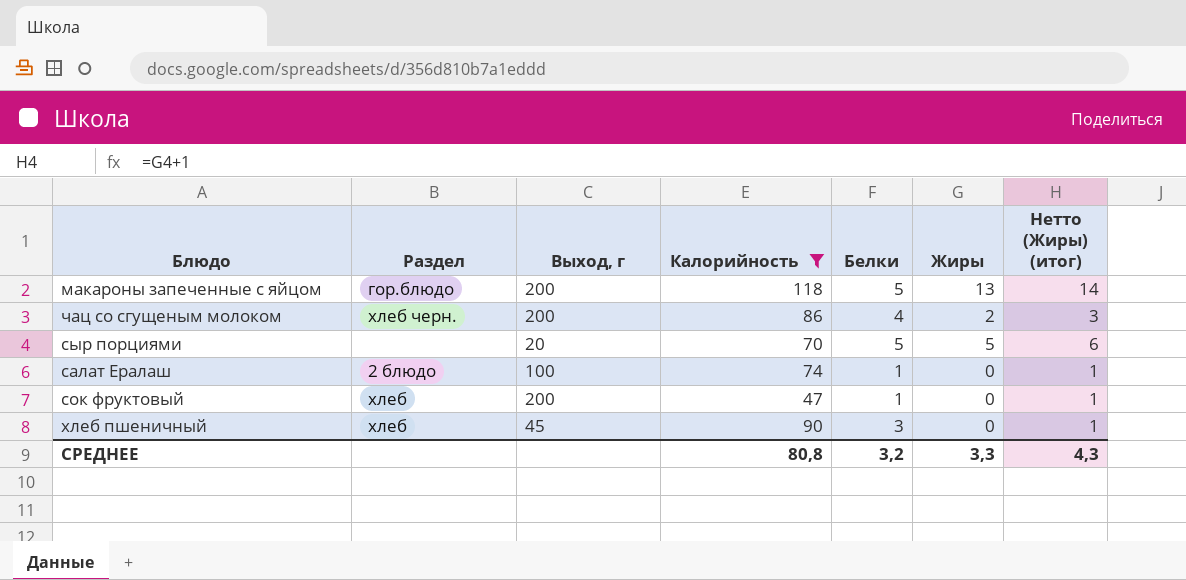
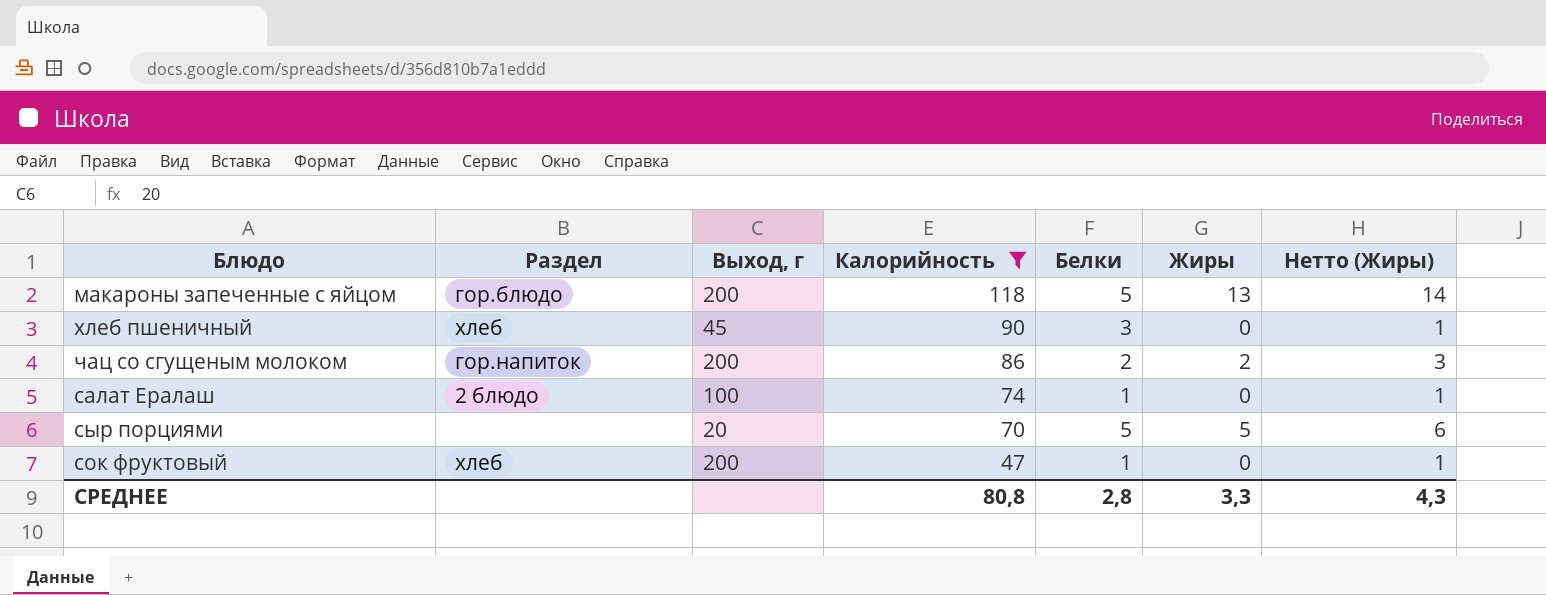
row order: none -> Калорийность descending
column name: Нетто (Жиры) (итог) -> Нетто (Жиры)
чац со сгущеным молоком | Раздел: хлеб черн. -> гор.напиток
чац со сгущеным молоком | Белки: 4 -> 2
СРЕДНЕЕ | Белки: 3,2 -> 2,8

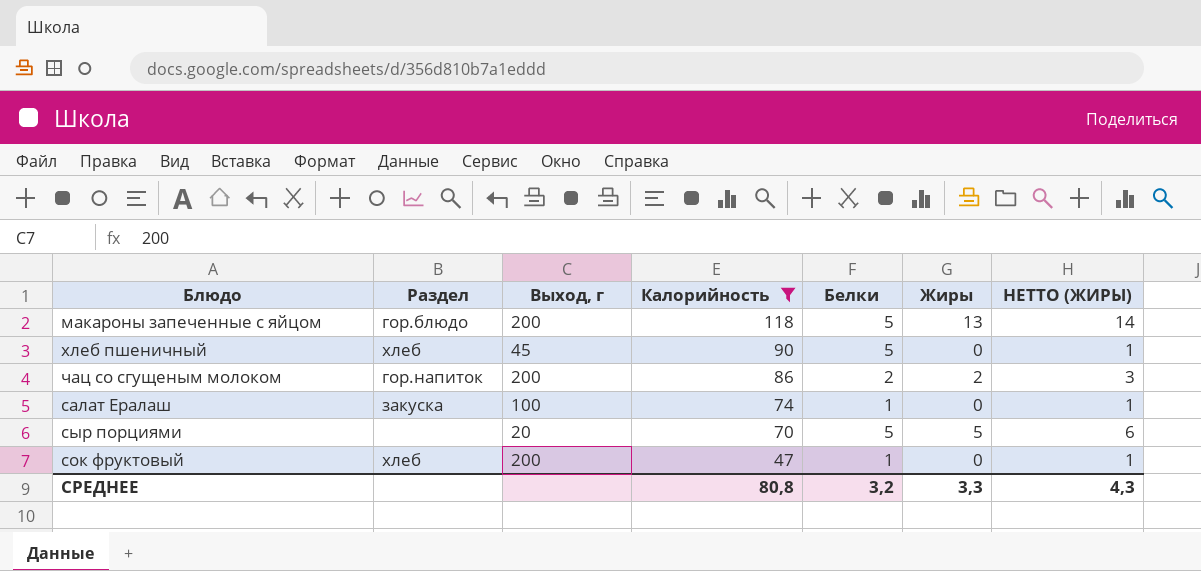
column name: Нетто (Жиры) -> НЕТТО (ЖИРЫ)
хлеб пшеничный | Белки: 3 -> 5
салат Ералаш | Раздел: 2 блюдо -> закуска
СРЕДНЕЕ | Белки: 2,8 -> 3,2

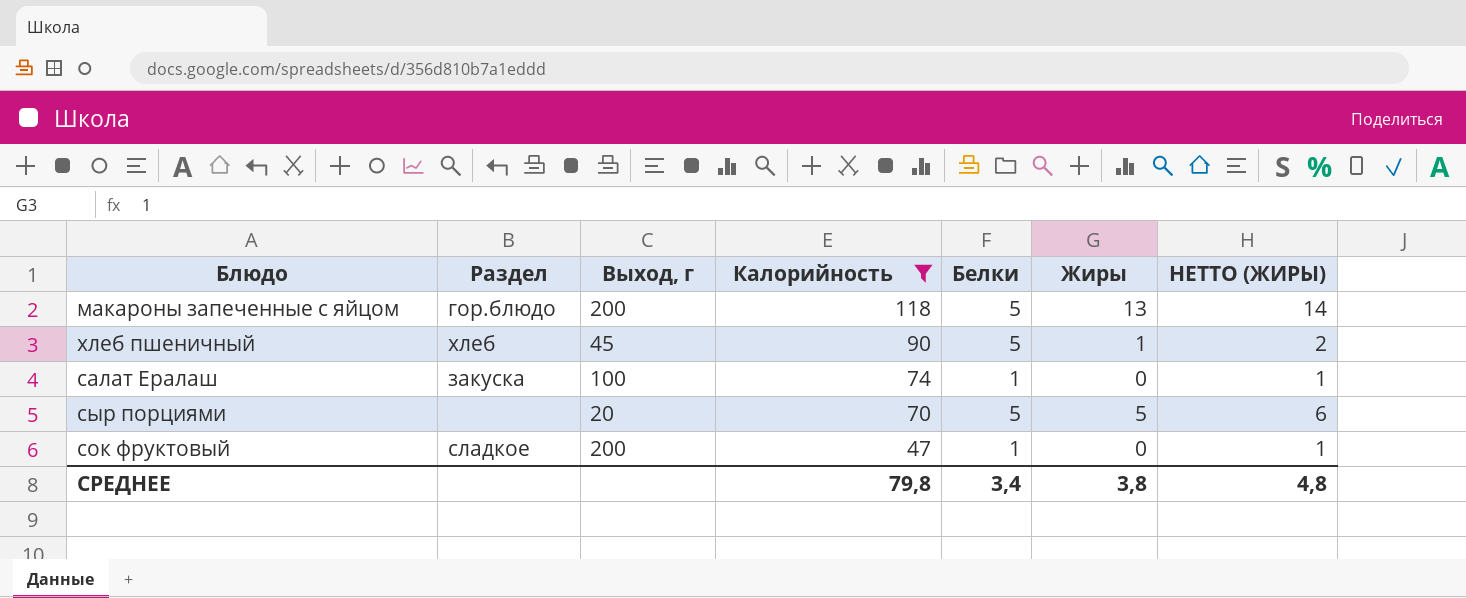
row чац со сгущеным молоком: гор.напиток | 200 | 86 | 2 | 2 | 3 -> none
хлеб пшеничный | Жиры: 0 -> 1
хлеб пшеничный | НЕТТО (ЖИРЫ): 1 -> 2
сок фруктовый | Раздел: хлеб -> сладкое
СРЕДНЕЕ | Калорийность: 80,8 -> 79,8
СРЕДНЕЕ | Белки: 3,2 -> 3,4
СРЕДНЕЕ | Жиры: 3,3 -> 3,8
СРЕДНЕЕ | НЕТТО (ЖИРЫ): 4,3 -> 4,8

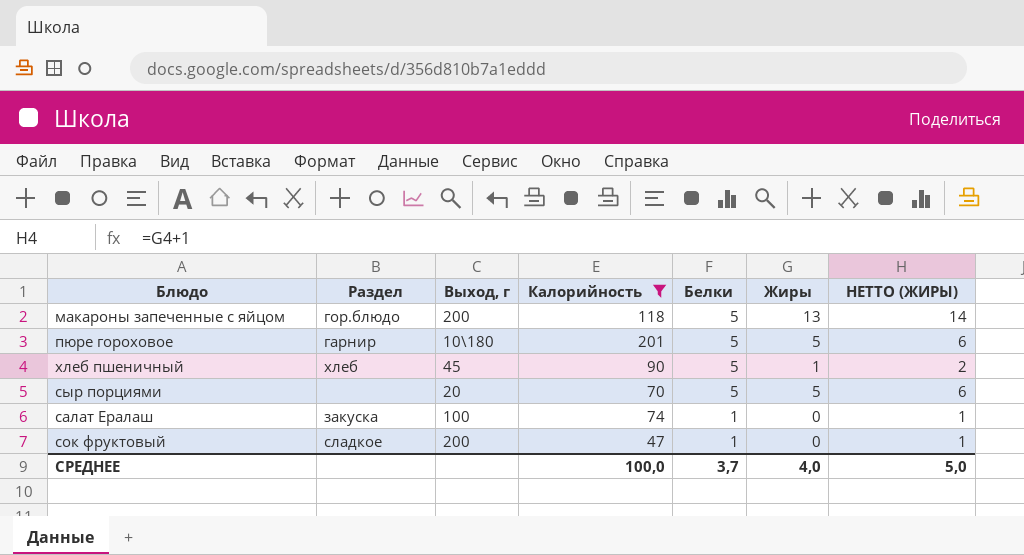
row order: Калорийность descending -> Белки descending
row пюре гороховое: none -> гарнир | 10\180 | 201 | 5 | 5 | 6
СРЕДНЕЕ | Калорийность: 79,8 -> 100,0
СРЕДНЕЕ | Белки: 3,4 -> 3,7
СРЕДНЕЕ | Жиры: 3,8 -> 4,0
СРЕДНЕЕ | НЕТТО (ЖИРЫ): 4,8 -> 5,0

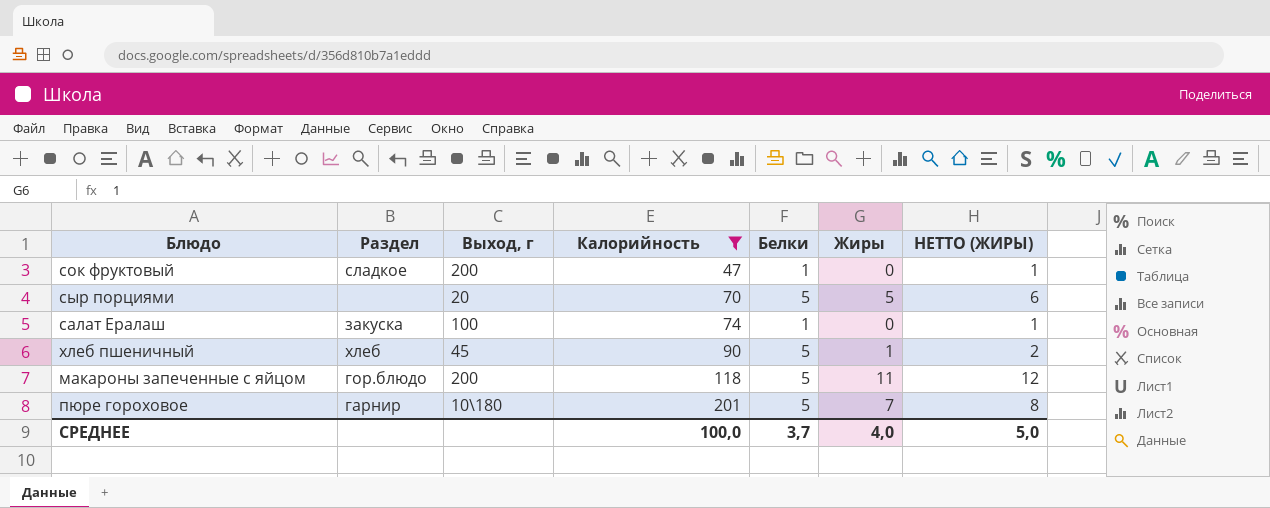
row order: Белки descending -> Калорийность ascending
макароны запеченные с яйцом | Жиры: 13 -> 11
макароны запеченные с яйцом | НЕТТО (ЖИРЫ): 14 -> 12
пюре гороховое | Жиры: 5 -> 7
пюре гороховое | НЕТТО (ЖИРЫ): 6 -> 8

